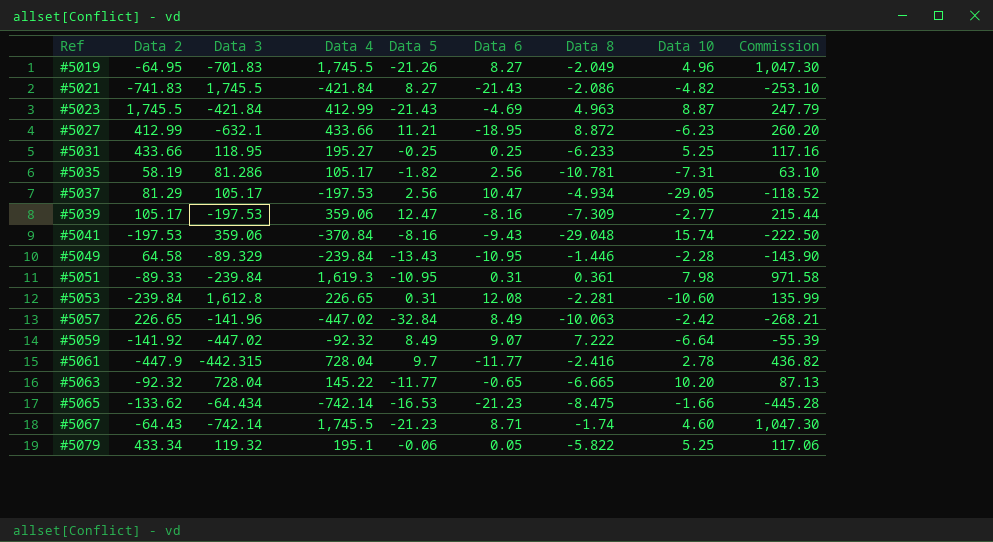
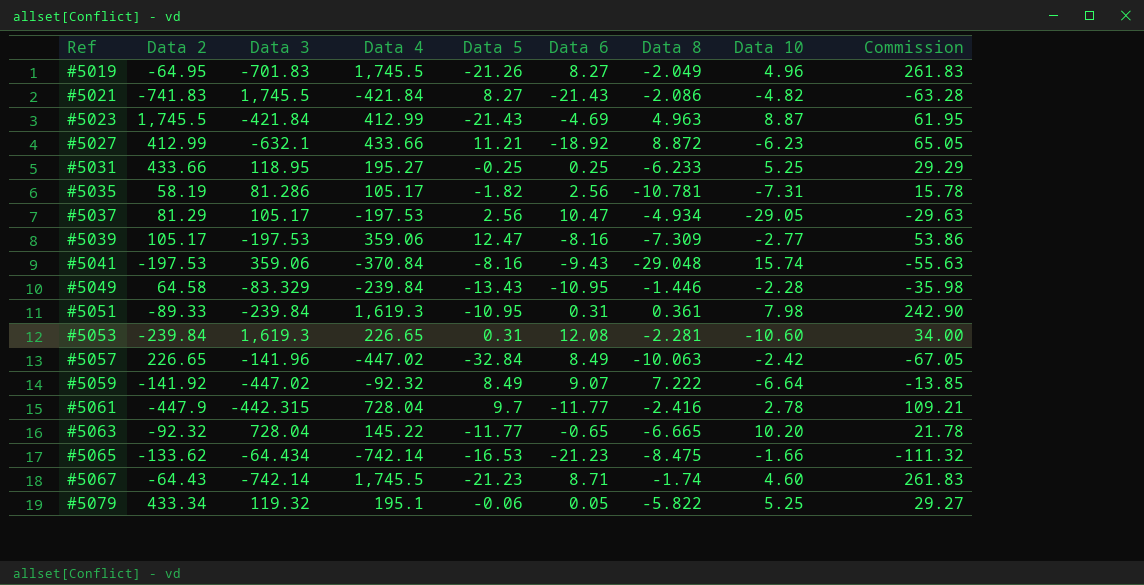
column Commission | formula: [Data 4] * 0.6 -> [Data 4] * 0.15
#5027 | Data 6: -18.95 -> -18.92
#5049 | Data 3: -89.329 -> -83.329
#5053 | Data 3: 1,612.8 -> 1,619.3

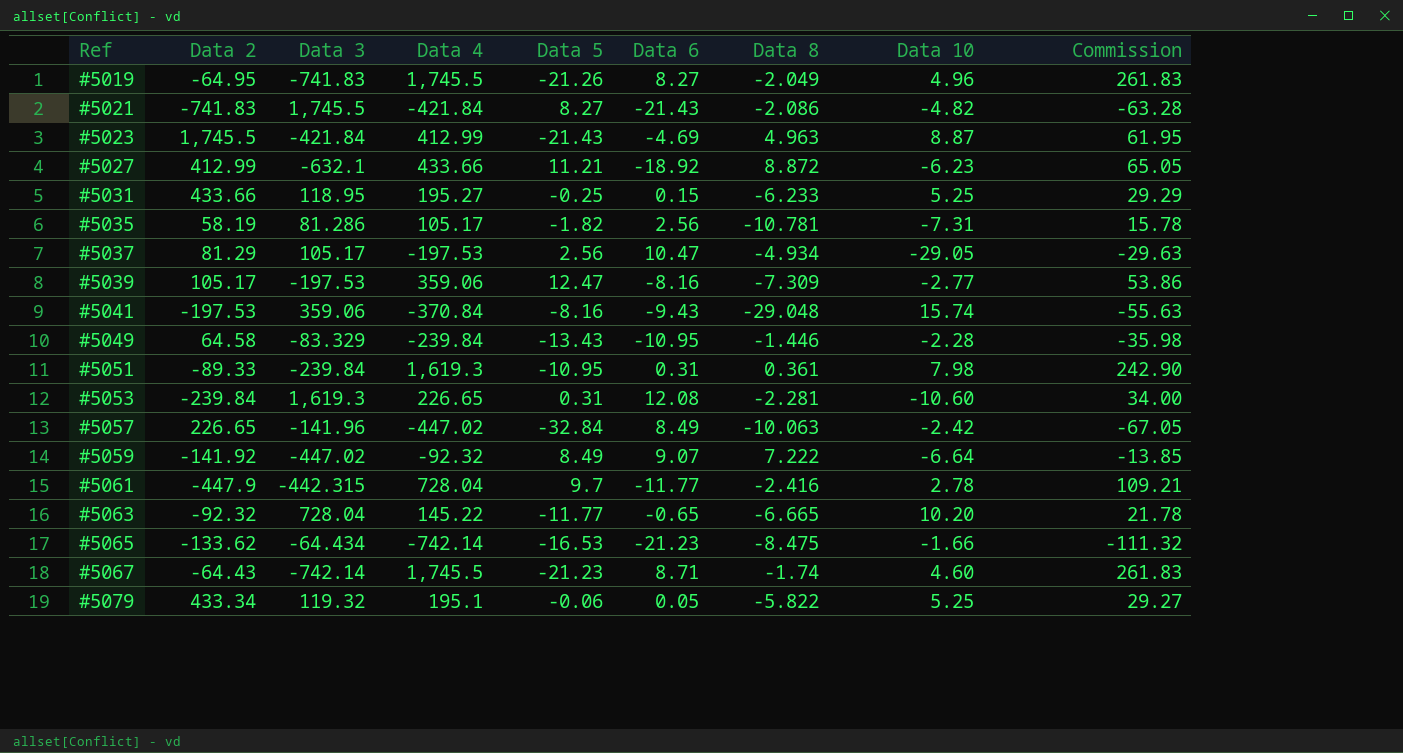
#5019 | Data 3: -701.83 -> -741.83
#5031 | Data 6: 0.25 -> 0.15

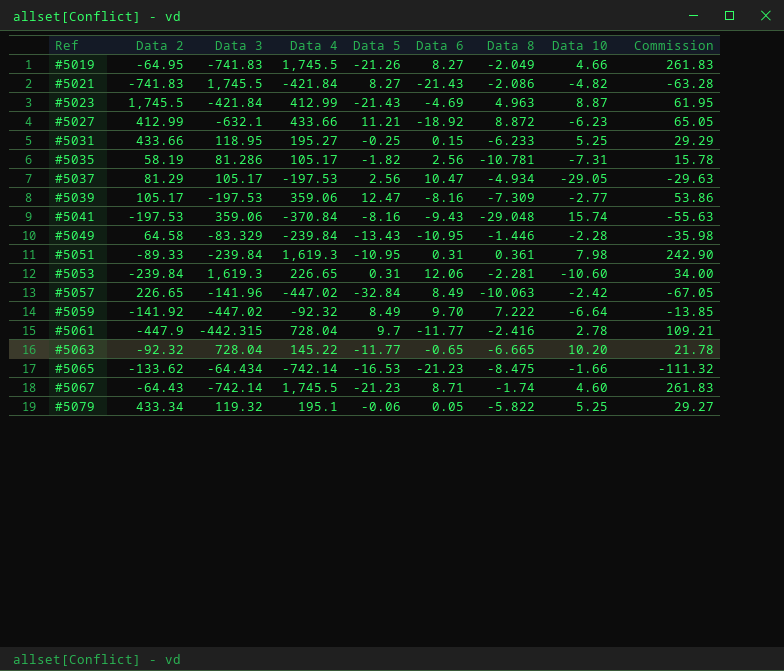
#5019 | Data 10: 4.96 -> 4.66
#5053 | Data 6: 12.08 -> 12.06
#5059 | Data 6: 9.07 -> 9.70

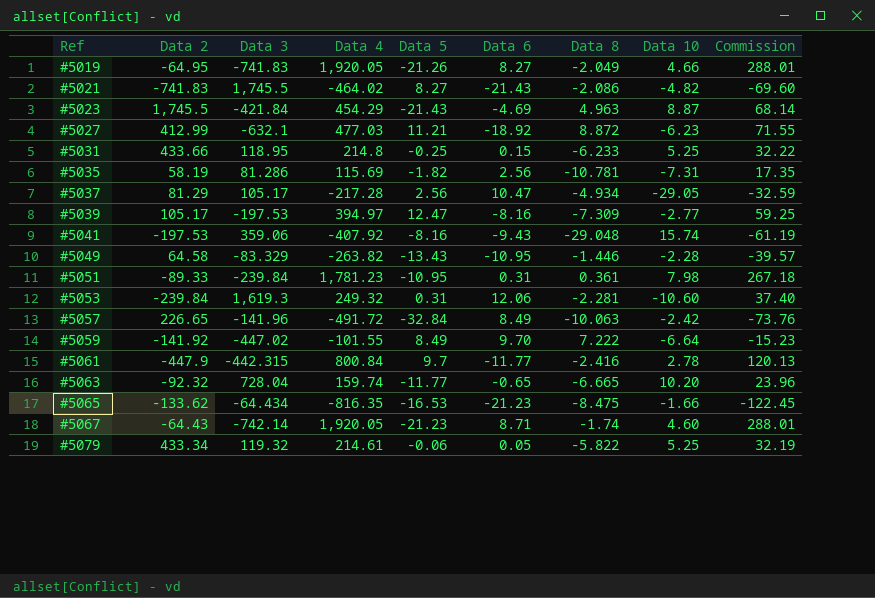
#5019 | Data 4: 1,745.5 -> 1,920.05
#5019 | Commission: 261.83 -> 288.01
#5021 | Data 4: -421.84 -> -464.02
#5021 | Commission: -63.28 -> -69.60
#5023 | Data 4: 412.99 -> 454.29
#5023 | Commission: 61.95 -> 68.14
#5027 | Data 4: 433.66 -> 477.03
#5027 | Commission: 65.05 -> 71.55
#5031 | Data 4: 195.27 -> 214.8
#5031 | Commission: 29.29 -> 32.22
#5035 | Data 4: 105.17 -> 115.69
#5035 | Commission: 15.78 -> 17.35
#5037 | Data 4: -197.53 -> -217.28
#5037 | Commission: -29.63 -> -32.59
#5039 | Data 4: 359.06 -> 394.97
#5039 | Commission: 53.86 -> 59.25
#5041 | Data 4: -370.84 -> -407.92
#5041 | Commission: -55.63 -> -61.19
#5049 | Data 4: -239.84 -> -263.82
#5049 | Commission: -35.98 -> -39.57
#5051 | Data 4: 1,619.3 -> 1,781.23
#5051 | Commission: 242.90 -> 267.18
#5053 | Data 4: 226.65 -> 249.32
#5053 | Commission: 34.00 -> 37.40
#5057 | Data 4: -447.02 -> -491.72
#5057 | Commission: -67.05 -> -73.76
#5059 | Data 4: -92.32 -> -101.55
#5059 | Commission: -13.85 -> -15.23
#5061 | Data 4: 728.04 -> 800.84
#5061 | Commission: 109.21 -> 120.13
#5063 | Data 4: 145.22 -> 159.74
#5063 | Commission: 21.78 -> 23.96
#5065 | Data 4: -742.14 -> -816.35
#5065 | Commission: -111.32 -> -122.45
#5067 | Data 4: 1,745.5 -> 1,920.05
#5067 | Commission: 261.83 -> 288.01
#5079 | Data 4: 195.1 -> 214.61
#5079 | Commission: 29.27 -> 32.19

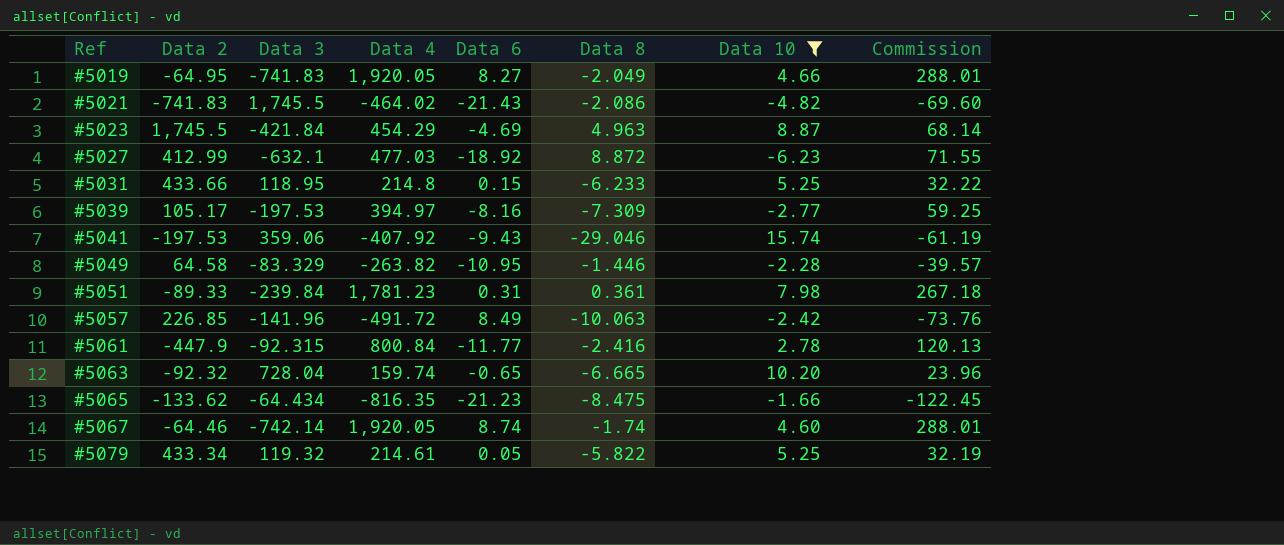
filter: none -> Data 10 >= -6.23
column Data 5 | position: 5 -> none
#5041 | Data 8: -29.048 -> -29.046
#5057 | Data 2: 226.65 -> 226.85
#5061 | Data 3: -442.315 -> -92.315
#5067 | Data 2: -64.43 -> -64.46
#5067 | Data 6: 8.71 -> 8.74

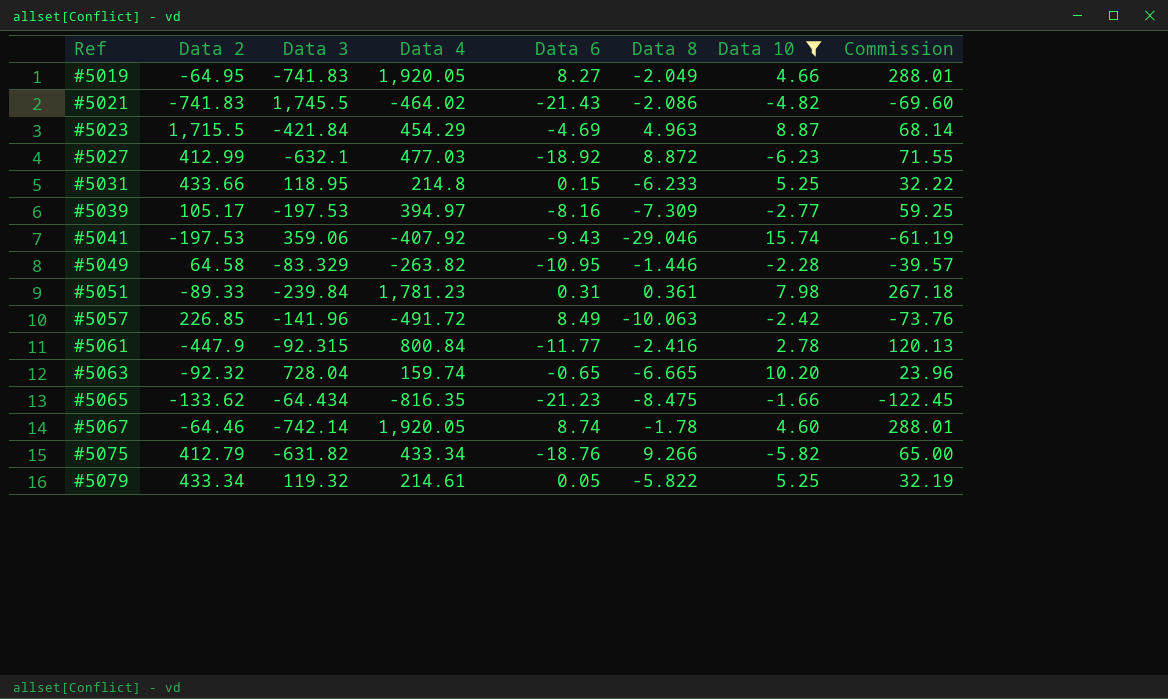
#5023 | Data 2: 1,745.5 -> 1,715.5
#5067 | Data 8: -1.74 -> -1.78
row #5075: none -> 412.79 | -631.82 | 433.34 | -18.76 | 9.266 | -5.82 | 65.00

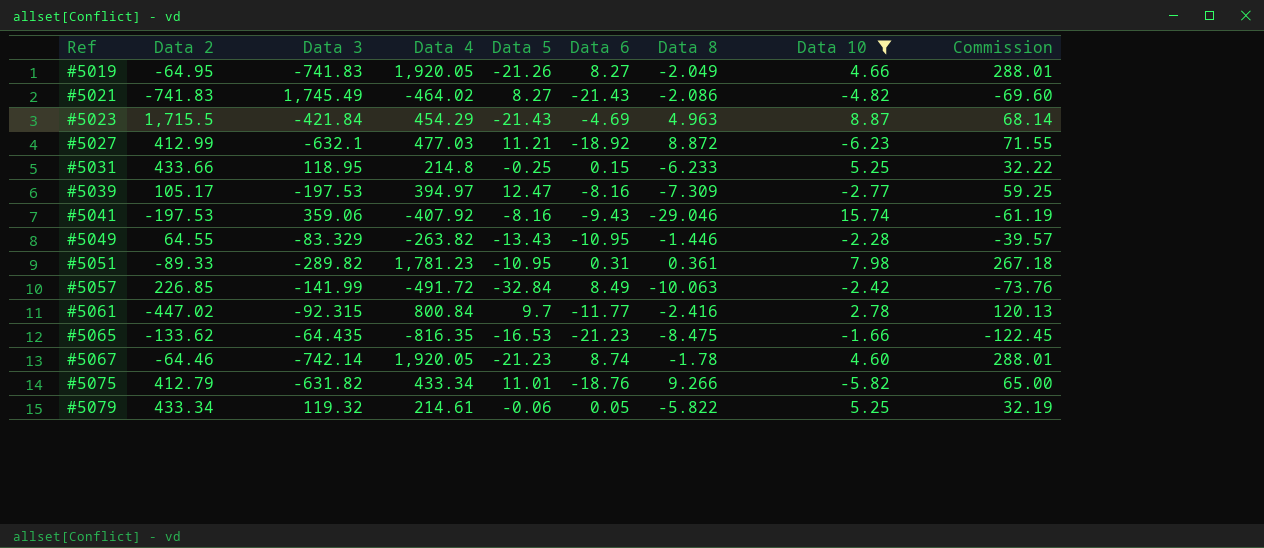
column Data 5 | position: none -> 5
row #5063: -92.32 | 728.04 | 159.74 | -0.65 | -6.665 | 10.20 | 23.96 -> none
#5021 | Data 3: 1,745.5 -> 1,745.49
#5049 | Data 2: 64.58 -> 64.55
#5051 | Data 3: -239.84 -> -289.82
#5057 | Data 3: -141.96 -> -141.99
#5061 | Data 2: -447.9 -> -447.02
#5065 | Data 3: -64.434 -> -64.435

